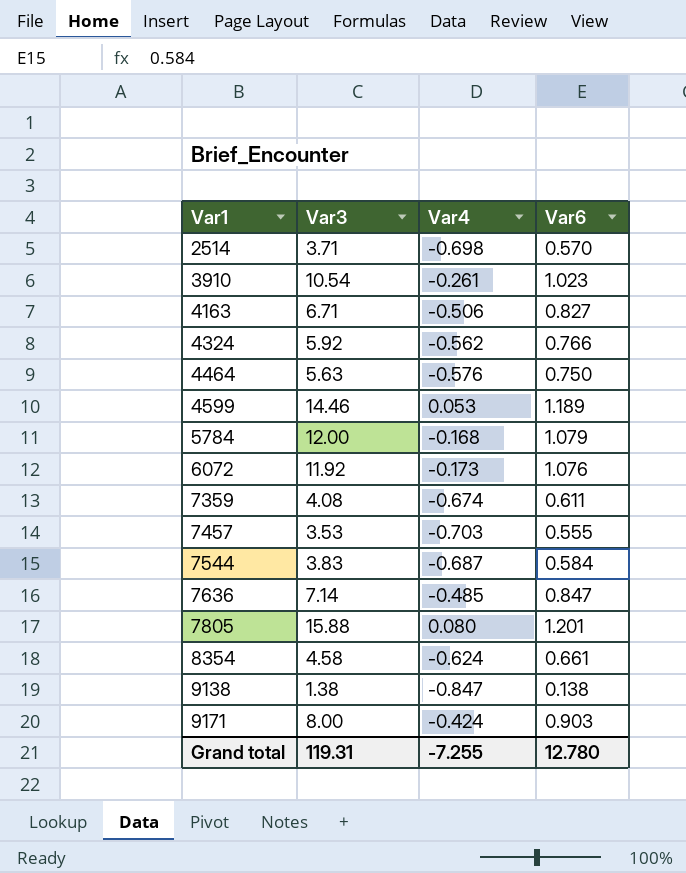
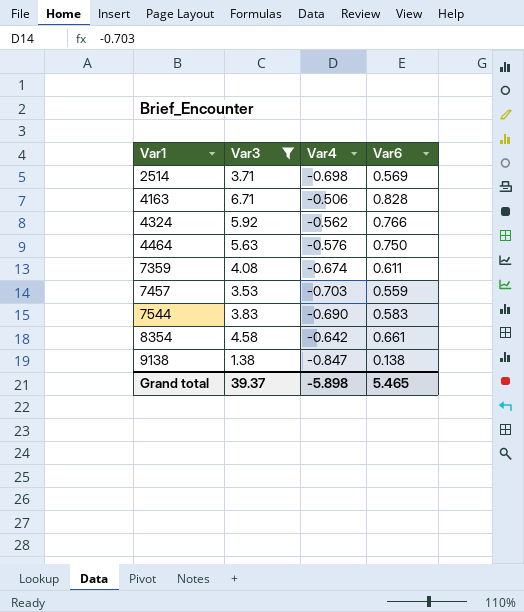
filter: none -> Var3 <= 6.71
2514 | Var6: 0.570 -> 0.569
4163 | Var6: 0.827 -> 0.828
7457 | Var6: 0.555 -> 0.559
7544 | Var4: -0.687 -> -0.690
7544 | Var6: 0.584 -> 0.583
8354 | Var4: -0.624 -> -0.642
Grand total | Var3: 119.31 -> 39.37
Grand total | Var4: -7.255 -> -5.898
Grand total | Var6: 12.780 -> 5.465

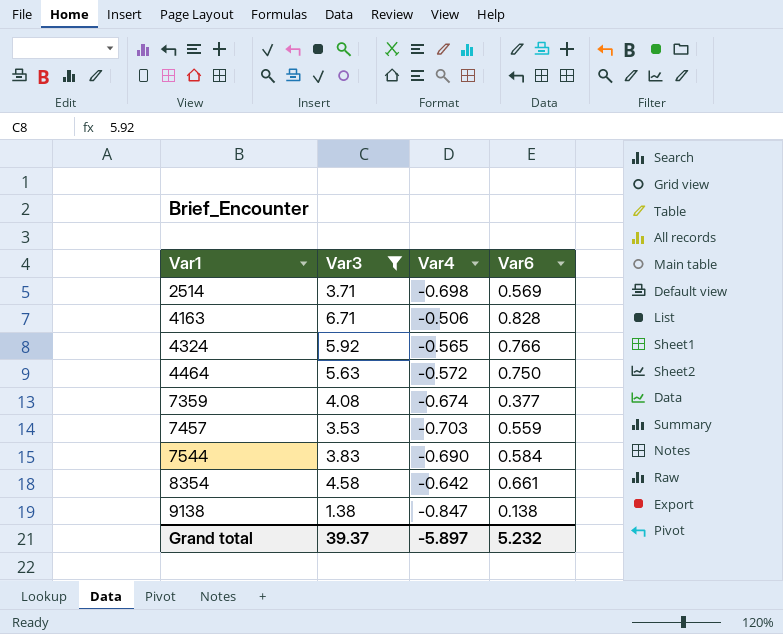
4324 | Var4: -0.562 -> -0.565
4464 | Var4: -0.576 -> -0.572
7359 | Var6: 0.611 -> 0.377
7544 | Var6: 0.583 -> 0.584
Grand total | Var4: -5.898 -> -5.897
Grand total | Var6: 5.465 -> 5.232

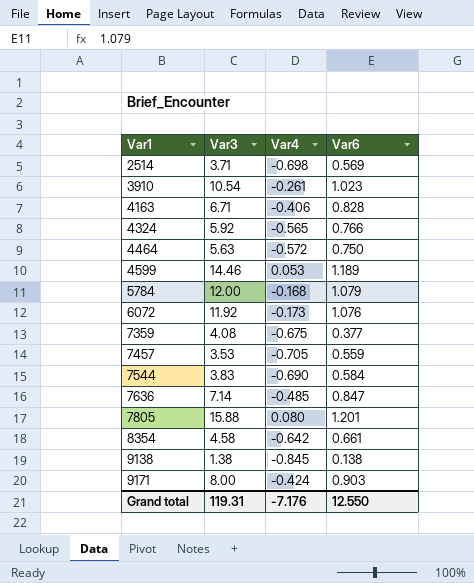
filter: Var3 <= 6.71 -> none
4163 | Var4: -0.506 -> -0.406
7359 | Var4: -0.674 -> -0.675
7457 | Var4: -0.703 -> -0.705
9138 | Var4: -0.847 -> -0.845
Grand total | Var3: 39.37 -> 119.31
Grand total | Var4: -5.897 -> -7.176
Grand total | Var6: 5.232 -> 12.550

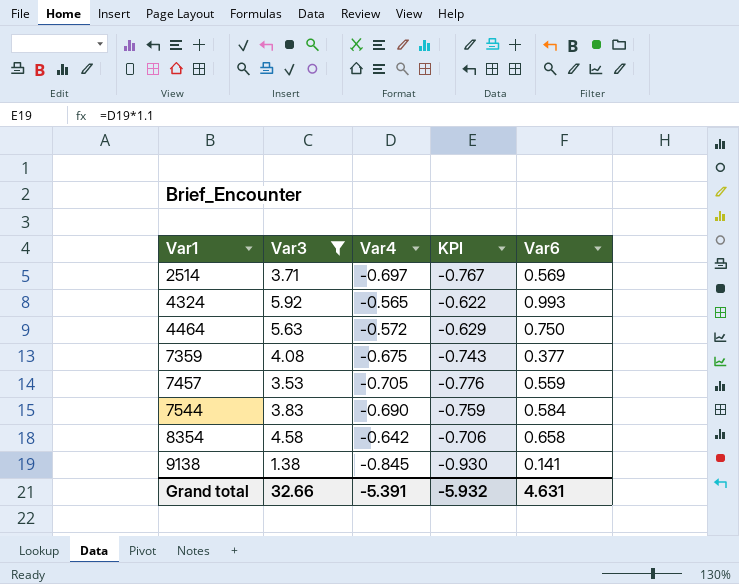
filter: none -> Var3 <= 5.92
column KPI | formula: none -> [Var4] * 1.1
2514 | Var4: -0.698 -> -0.697
4324 | Var6: 0.766 -> 0.993
8354 | Var6: 0.661 -> 0.658
9138 | Var6: 0.138 -> 0.141
Grand total | Var3: 119.31 -> 32.66
Grand total | Var4: -7.176 -> -5.391
Grand total | Var6: 12.550 -> 4.631

